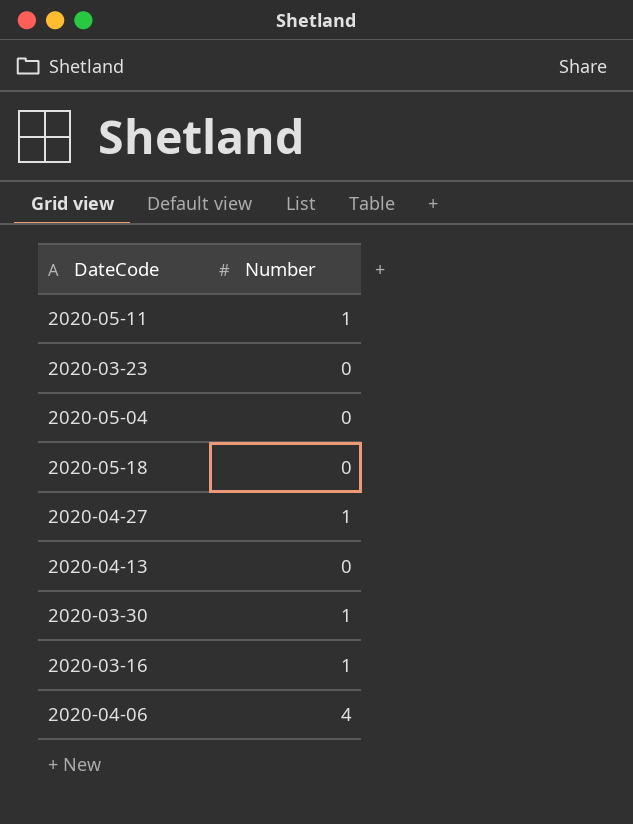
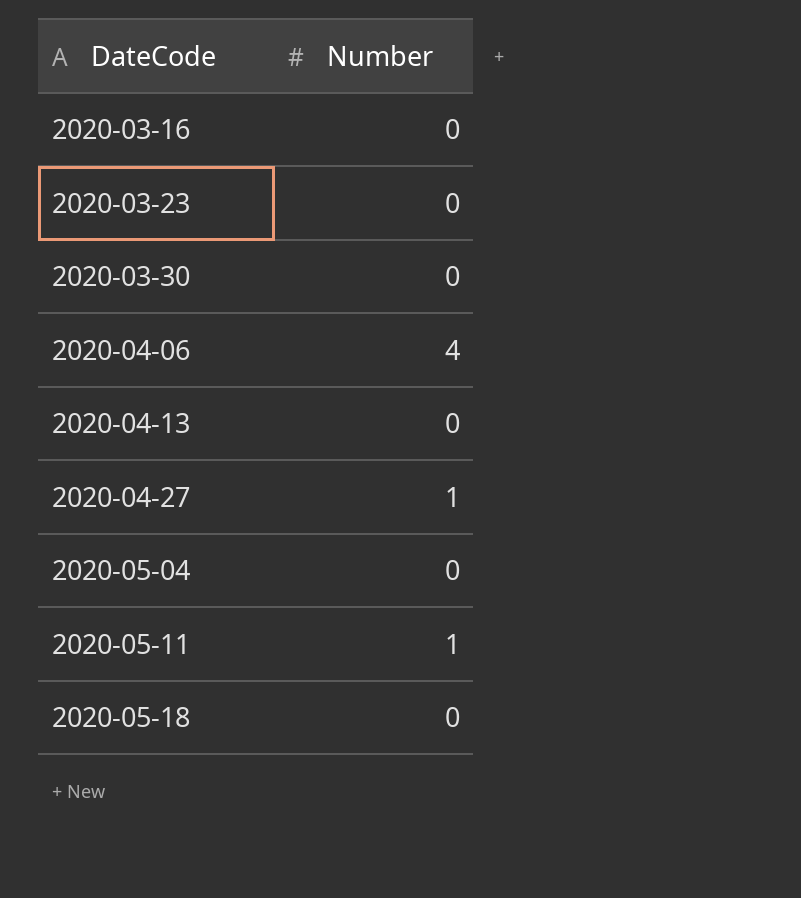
row order: none -> DateCode ascending
2020-03-16 | Number: 1 -> 0
2020-03-30 | Number: 1 -> 0

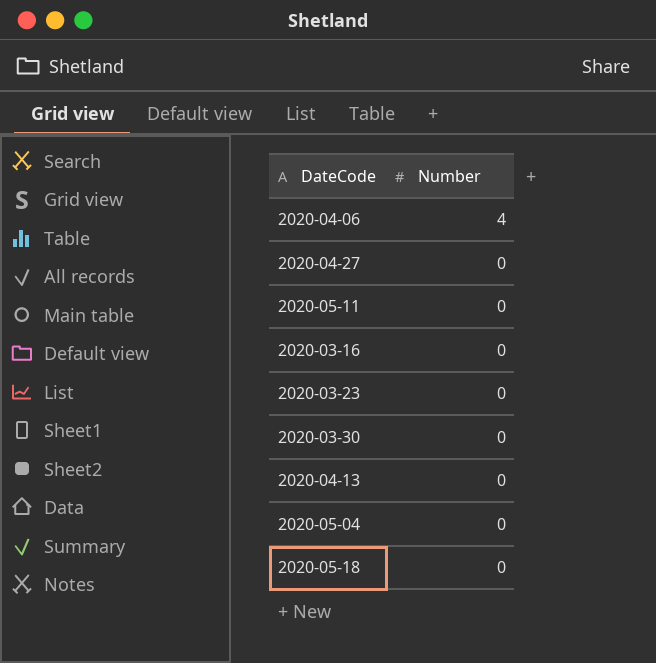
row order: DateCode ascending -> Number descending
2020-04-27 | Number: 1 -> 0
2020-05-11 | Number: 1 -> 0

